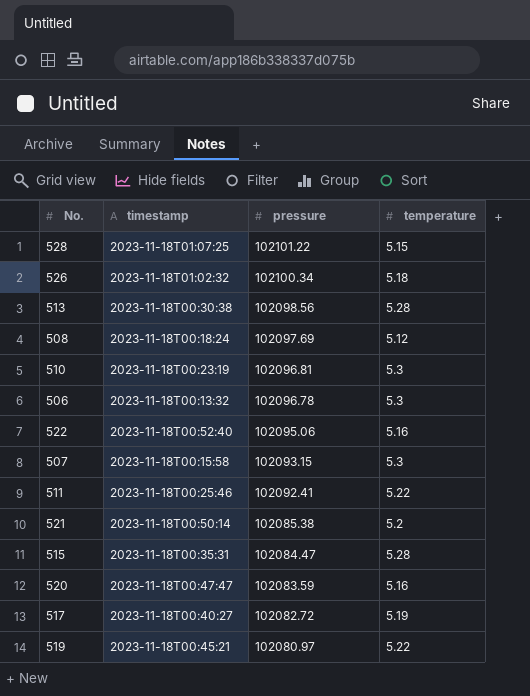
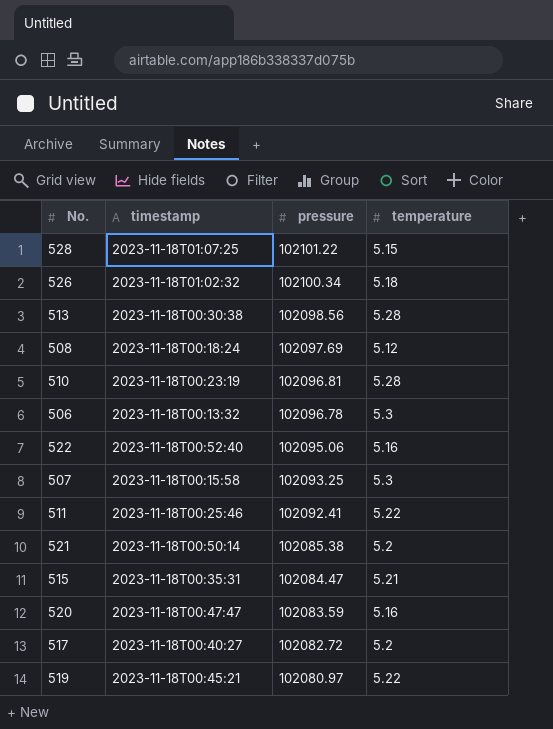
510 | temperature: 5.3 -> 5.28
507 | pressure: 102093.15 -> 102093.25
515 | temperature: 5.28 -> 5.21
517 | temperature: 5.19 -> 5.2

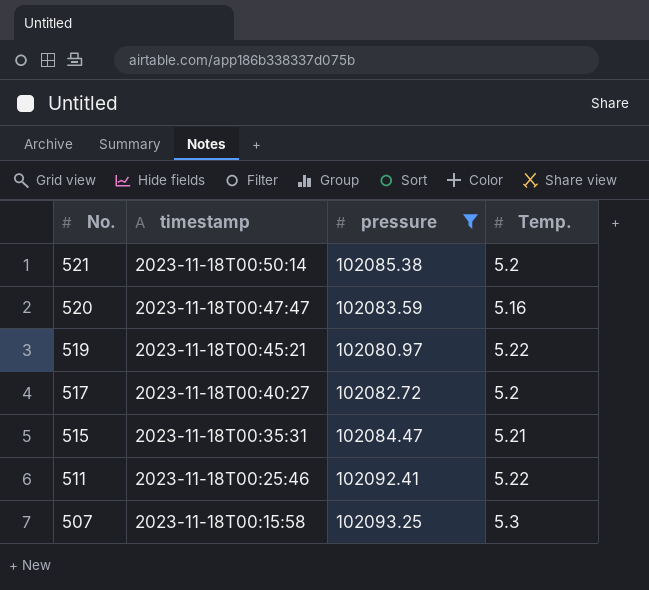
filter: none -> pressure <= 102093.25
row order: pressure descending -> No. descending
column name: temperature -> Temp.

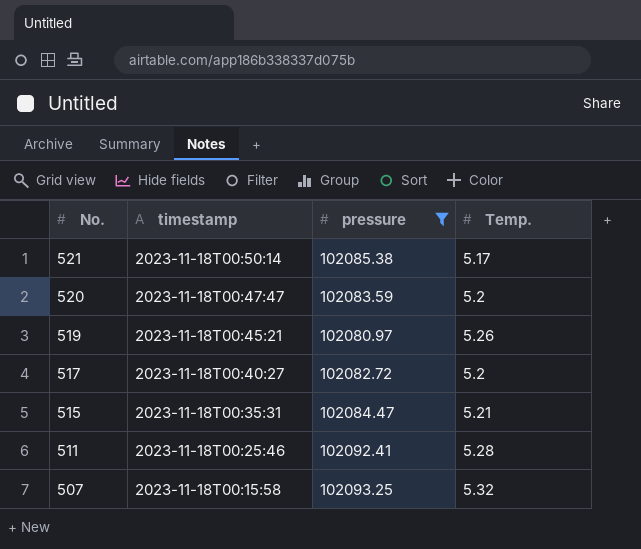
521 | Temp.: 5.2 -> 5.17
520 | Temp.: 5.16 -> 5.2
519 | Temp.: 5.22 -> 5.26
511 | Temp.: 5.22 -> 5.28
507 | Temp.: 5.3 -> 5.32

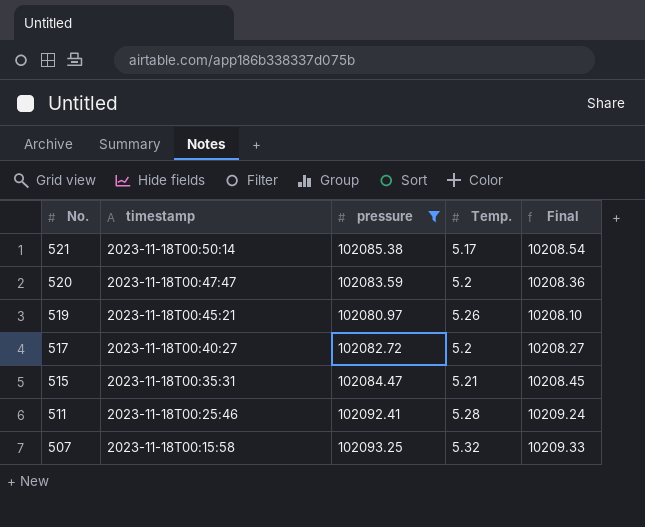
column Final | formula: none -> [pressure] * 0.1

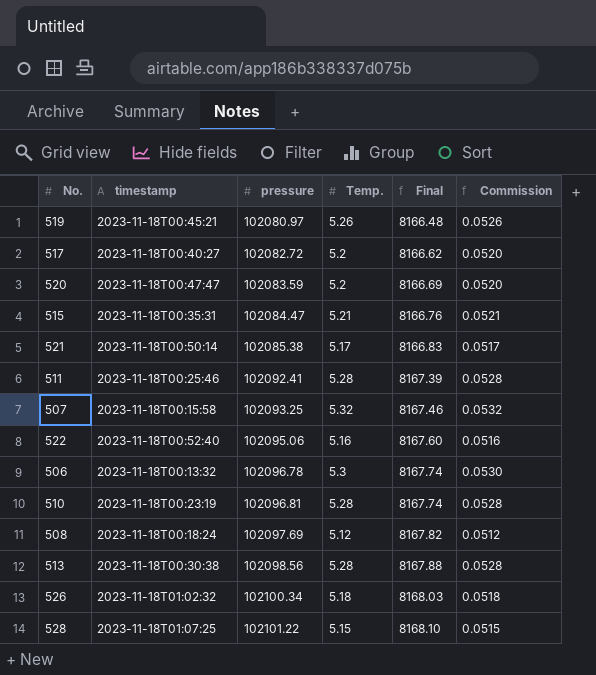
filter: pressure <= 102093.25 -> none
row order: No. descending -> pressure ascending
column Final | formula: [pressure] * 0.1 -> [pressure] * 0.08
column Commission | formula: none -> [Temp.] * 0.01

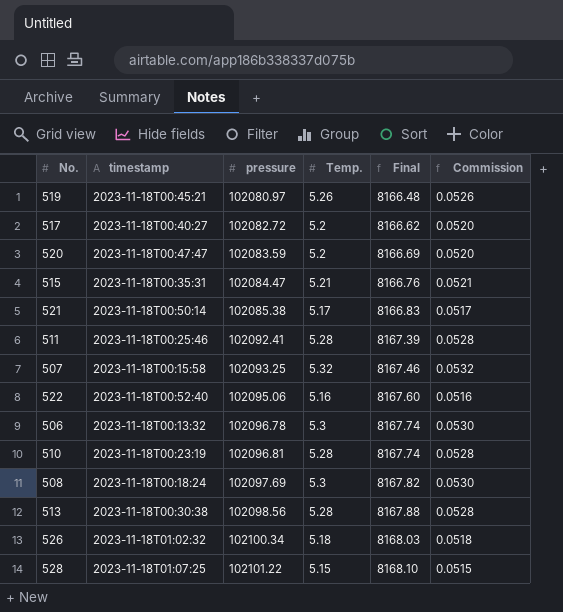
508 | Temp.: 5.12 -> 5.3
508 | Commission: 0.0512 -> 0.0530

